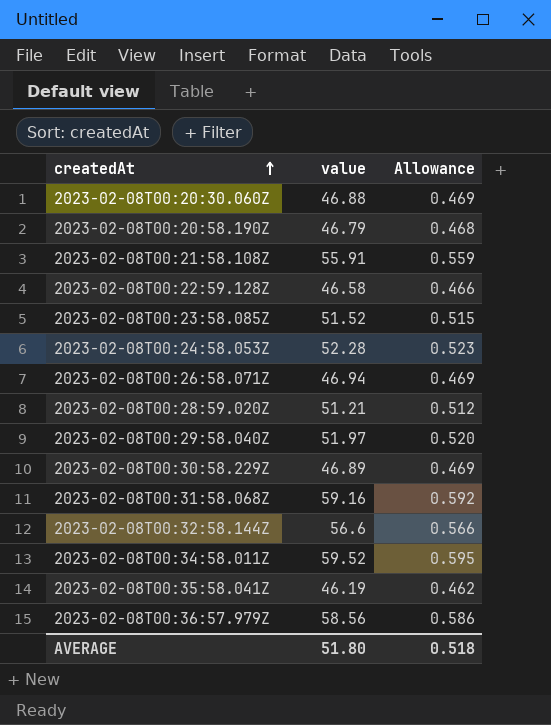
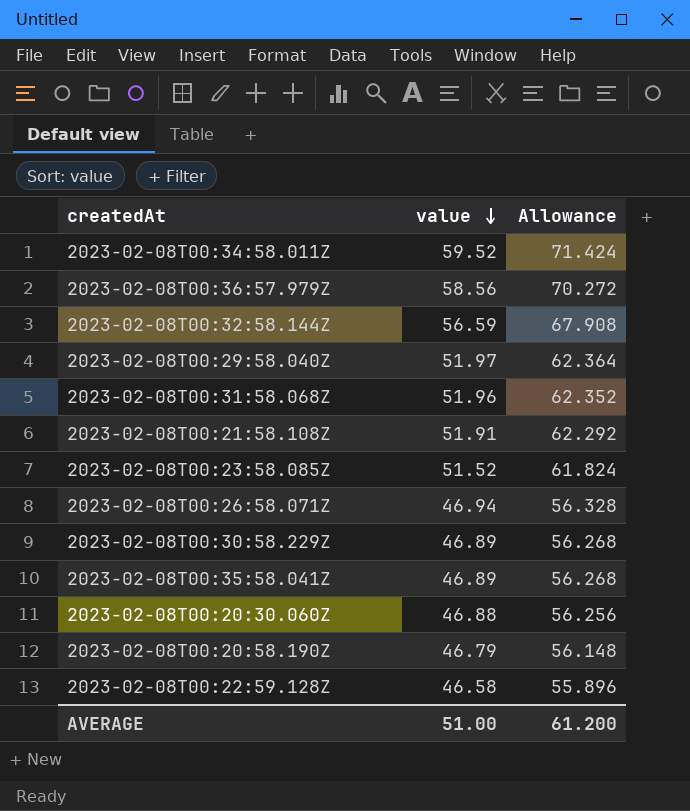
row order: createdAt ascending -> value descending
column Allowance | formula: [value] * 0.01 -> [value] * 1.2
row 2023-02-08T00:24:58.053Z: 52.28 | 0.523 -> none
row 2023-02-08T00:28:59.020Z: 51.21 | 0.512 -> none
2023-02-08T00:32:58.144Z | value: 56.6 -> 56.59
2023-02-08T00:31:58.068Z | value: 59.16 -> 51.96
2023-02-08T00:21:58.108Z | value: 55.91 -> 51.91
2023-02-08T00:35:58.041Z | value: 46.19 -> 46.89
AVERAGE | value: 51.80 -> 51.00
AVERAGE | Allowance: 0.518 -> 61.200

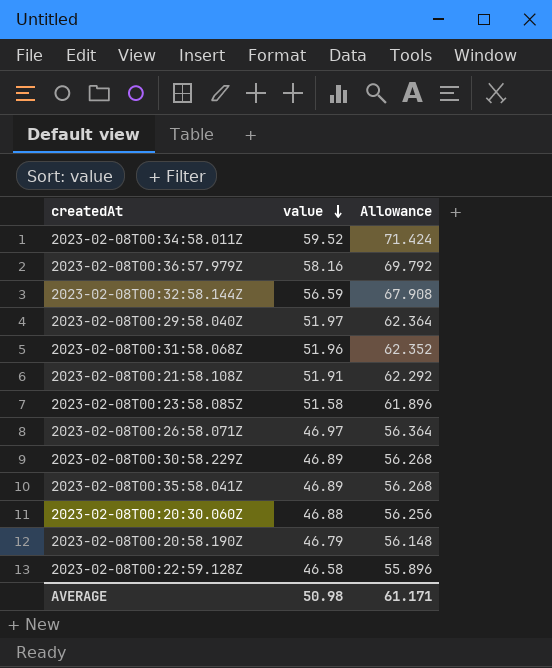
2023-02-08T00:36:57.979Z | value: 58.56 -> 58.16
2023-02-08T00:36:57.979Z | Allowance: 70.272 -> 69.792
2023-02-08T00:23:58.085Z | value: 51.52 -> 51.58
2023-02-08T00:23:58.085Z | Allowance: 61.824 -> 61.896
2023-02-08T00:26:58.071Z | value: 46.94 -> 46.97
2023-02-08T00:26:58.071Z | Allowance: 56.328 -> 56.364
AVERAGE | value: 51.00 -> 50.98
AVERAGE | Allowance: 61.200 -> 61.171

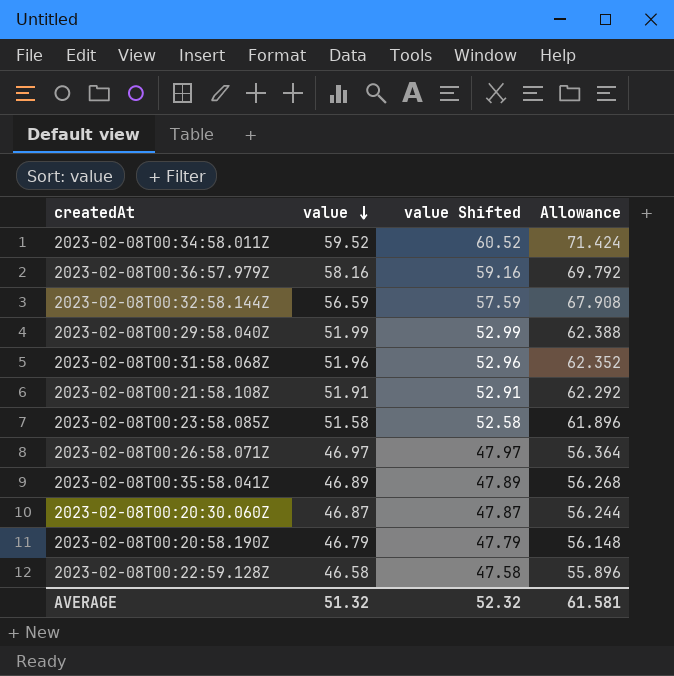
column value Shifted | formula: none -> [value] + 1
row 2023-02-08T00:30:58.229Z: 46.89 | 56.268 -> none
2023-02-08T00:29:58.040Z | value: 51.97 -> 51.99
2023-02-08T00:29:58.040Z | Allowance: 62.364 -> 62.388
2023-02-08T00:20:30.060Z | value: 46.88 -> 46.87
2023-02-08T00:20:30.060Z | Allowance: 56.256 -> 56.244
AVERAGE | value: 50.98 -> 51.32
AVERAGE | Allowance: 61.171 -> 61.581

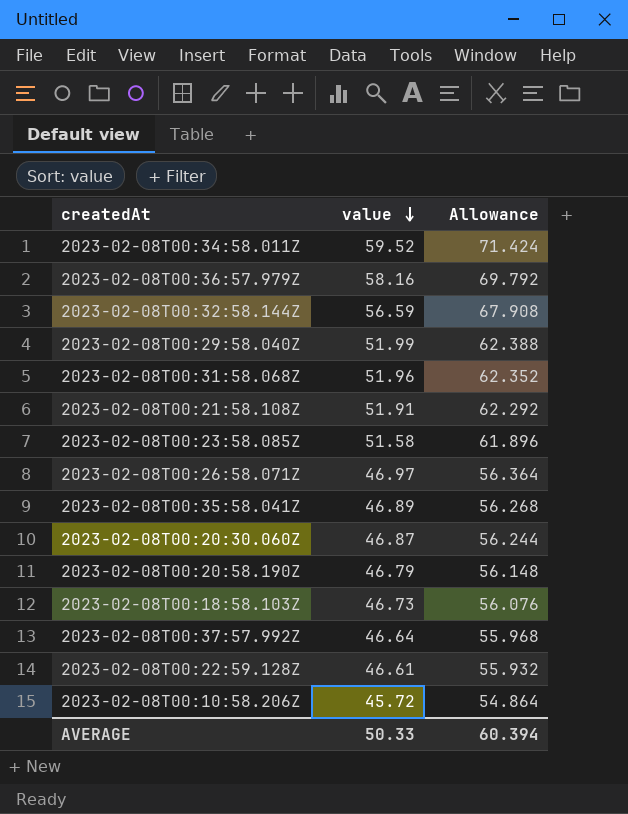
column value Shifted | formula: [value] + 1 -> none
row 2023-02-08T00:18:58.103Z: none -> 46.73 | 56.076
row 2023-02-08T00:37:57.992Z: none -> 46.64 | 55.968
2023-02-08T00:22:59.128Z | value: 46.58 -> 46.61
2023-02-08T00:22:59.128Z | Allowance: 55.896 -> 55.932
row 2023-02-08T00:10:58.206Z: none -> 45.72 | 54.864
AVERAGE | value: 51.32 -> 50.33
AVERAGE | Allowance: 61.581 -> 60.394

